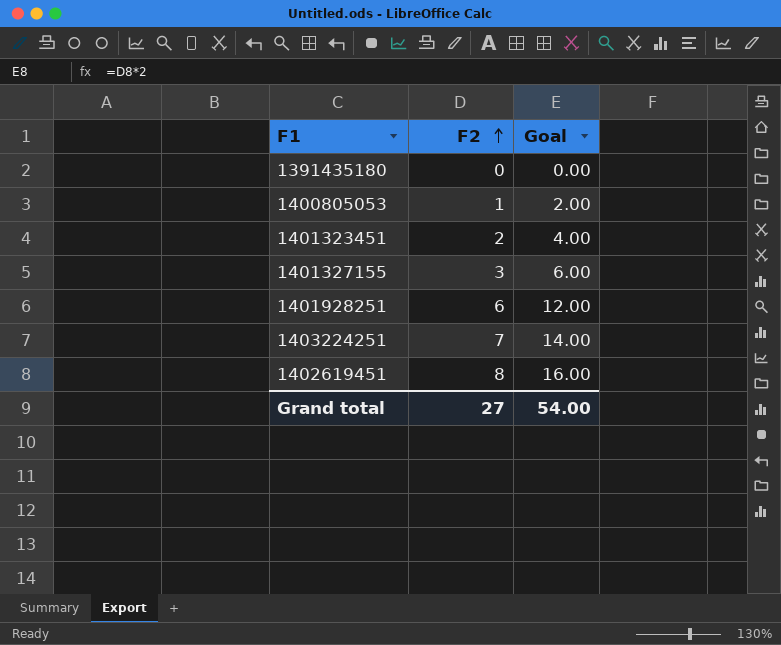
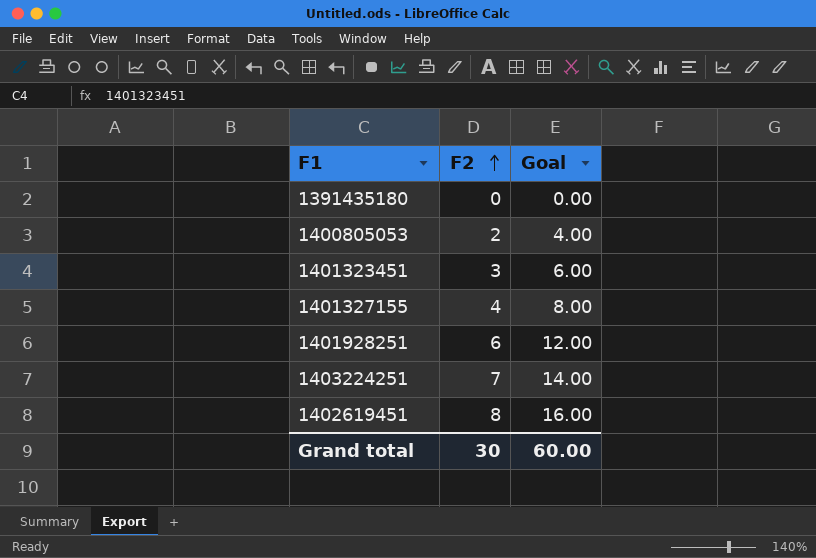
1400805053 | F2: 1 -> 2
1400805053 | Goal: 2.00 -> 4.00
1401323451 | F2: 2 -> 3
1401323451 | Goal: 4.00 -> 6.00
1401327155 | F2: 3 -> 4
1401327155 | Goal: 6.00 -> 8.00
Grand total | F2: 27 -> 30
Grand total | Goal: 54.00 -> 60.00

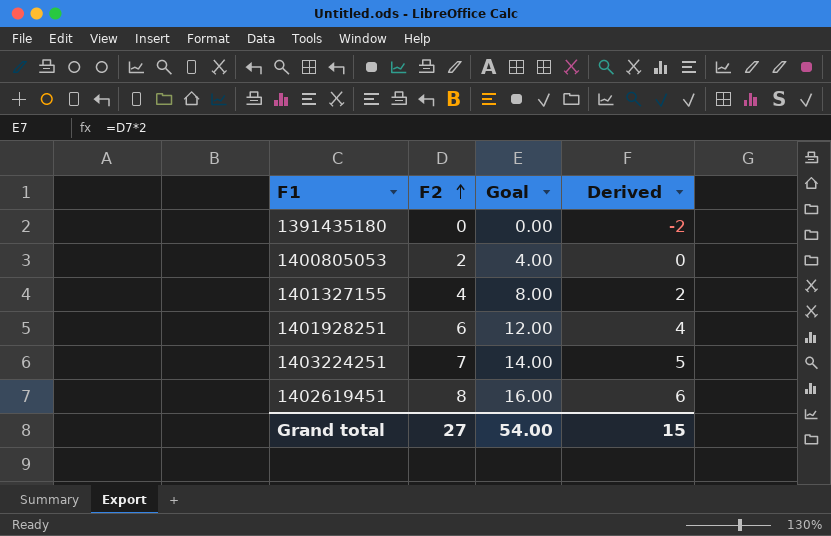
column Derived | formula: none -> [F2] - 2
row 1401323451: 3 | 6.00 -> none
Grand total | F2: 30 -> 27
Grand total | Goal: 60.00 -> 54.00

